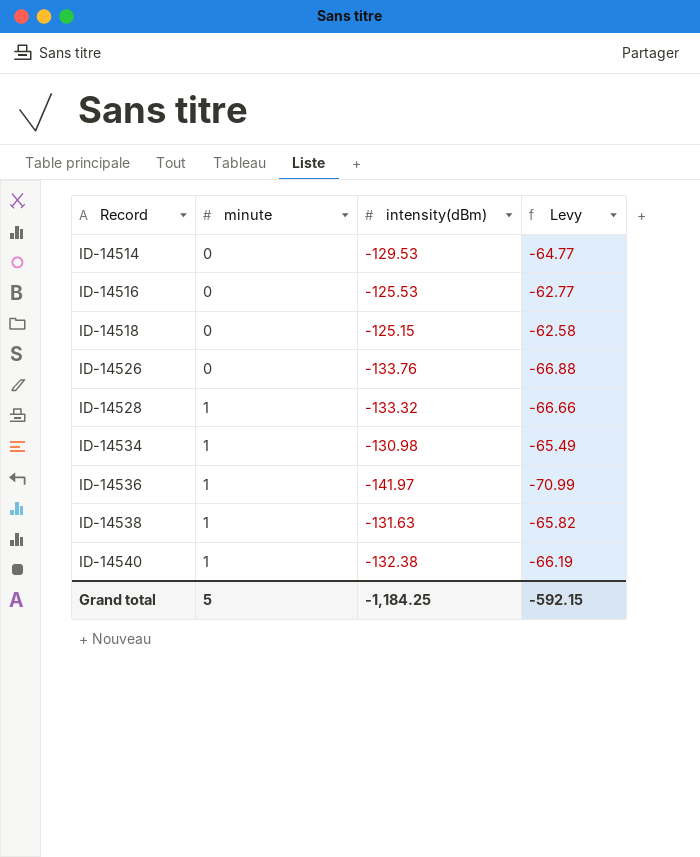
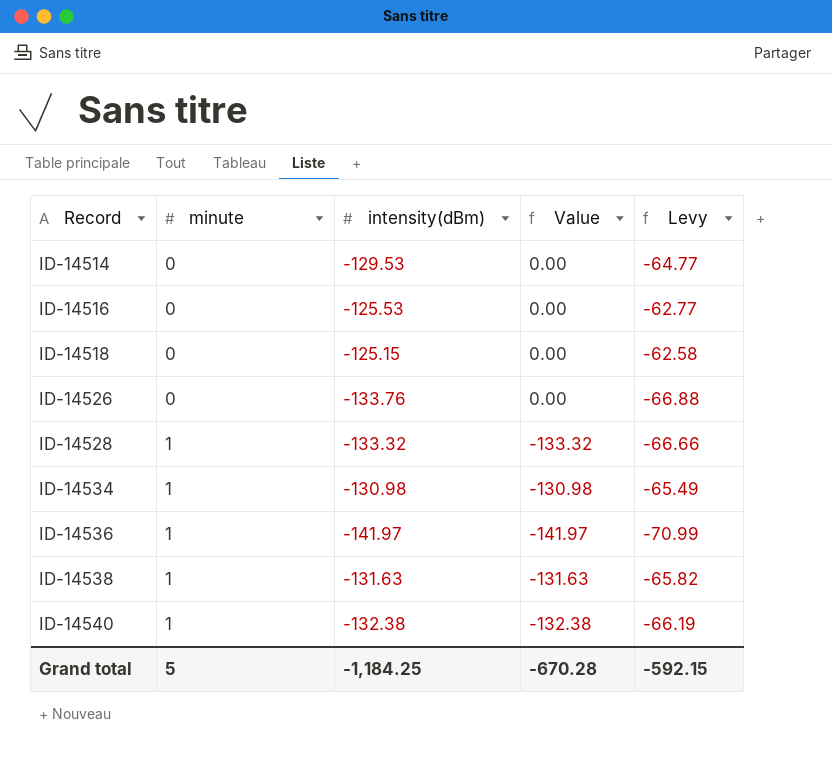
column Value | formula: none -> [minute] * [intensity(dBm)]

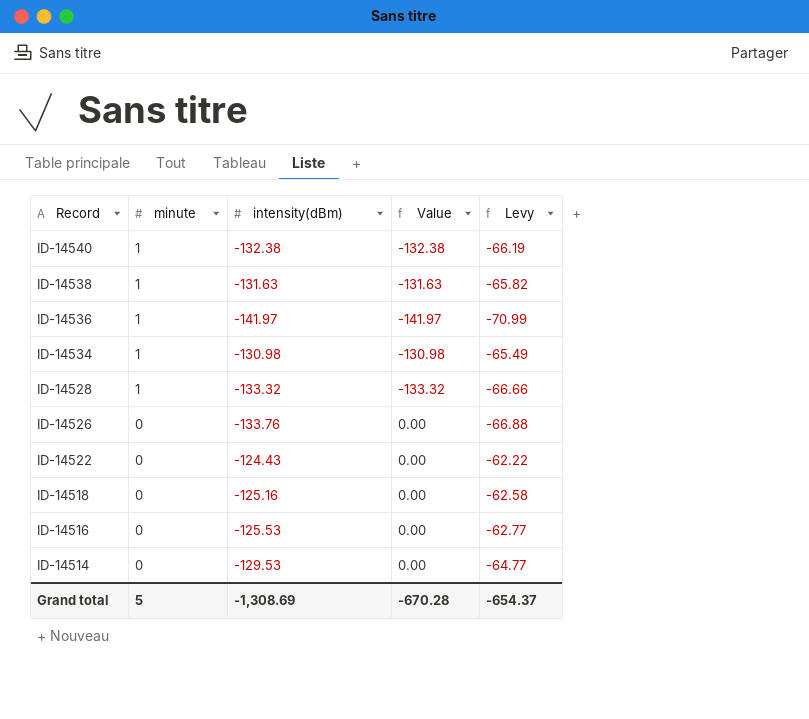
row order: Record ascending -> Record descending
row ID-14522: none -> 0 | -124.43 | 0.00 | -62.22
ID-14518 | intensity(dBm): -125.15 -> -125.16
Grand total | intensity(dBm): -1,184.25 -> -1,308.69
Grand total | Levy: -592.15 -> -654.37

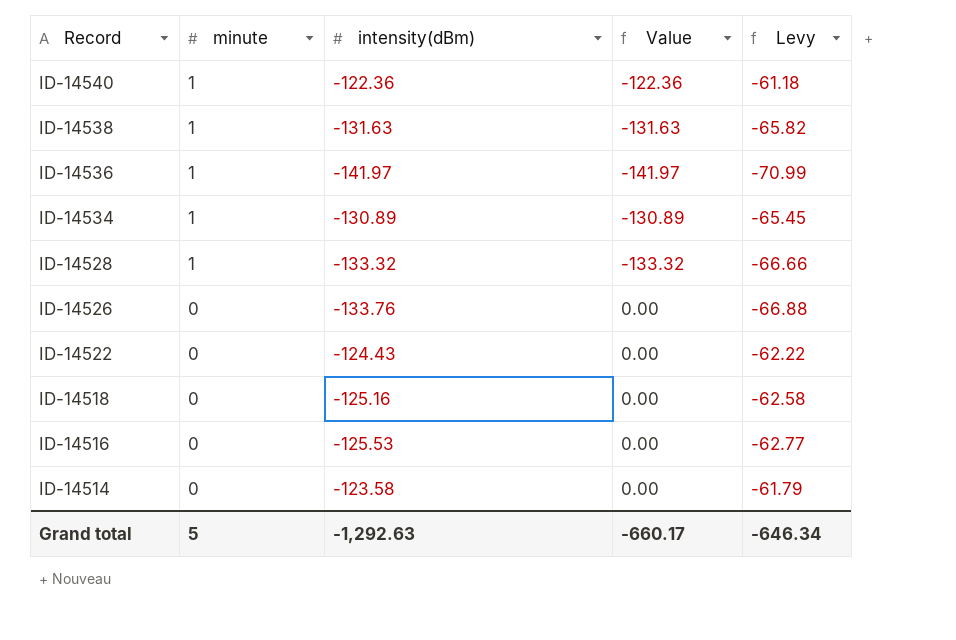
ID-14540 | intensity(dBm): -132.38 -> -122.36
ID-14540 | Value: -132.38 -> -122.36
ID-14540 | Levy: -66.19 -> -61.18
ID-14534 | intensity(dBm): -130.98 -> -130.89
ID-14534 | Value: -130.98 -> -130.89
ID-14534 | Levy: -65.49 -> -65.45
ID-14514 | intensity(dBm): -129.53 -> -123.58
ID-14514 | Levy: -64.77 -> -61.79
Grand total | intensity(dBm): -1,308.69 -> -1,292.63
Grand total | Value: -670.28 -> -660.17
Grand total | Levy: -654.37 -> -646.34

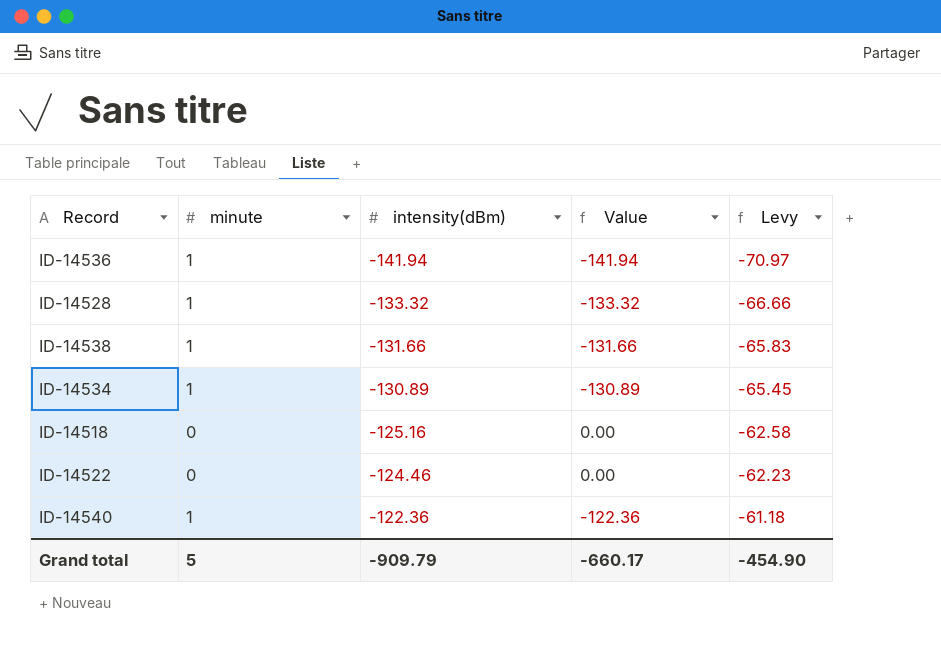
row order: Record descending -> intensity(dBm) ascending
row ID-14526: 0 | -133.76 | 0.00 | -66.88 -> none
row ID-14516: 0 | -125.53 | 0.00 | -62.77 -> none
row ID-14514: 0 | -123.58 | 0.00 | -61.79 -> none
ID-14536 | intensity(dBm): -141.97 -> -141.94
ID-14536 | Value: -141.97 -> -141.94
ID-14536 | Levy: -70.99 -> -70.97
ID-14538 | intensity(dBm): -131.63 -> -131.66
ID-14538 | Value: -131.63 -> -131.66
ID-14538 | Levy: -65.82 -> -65.83
ID-14522 | intensity(dBm): -124.43 -> -124.46
ID-14522 | Levy: -62.22 -> -62.23
Grand total | intensity(dBm): -1,292.63 -> -909.79
Grand total | Levy: -646.34 -> -454.90

